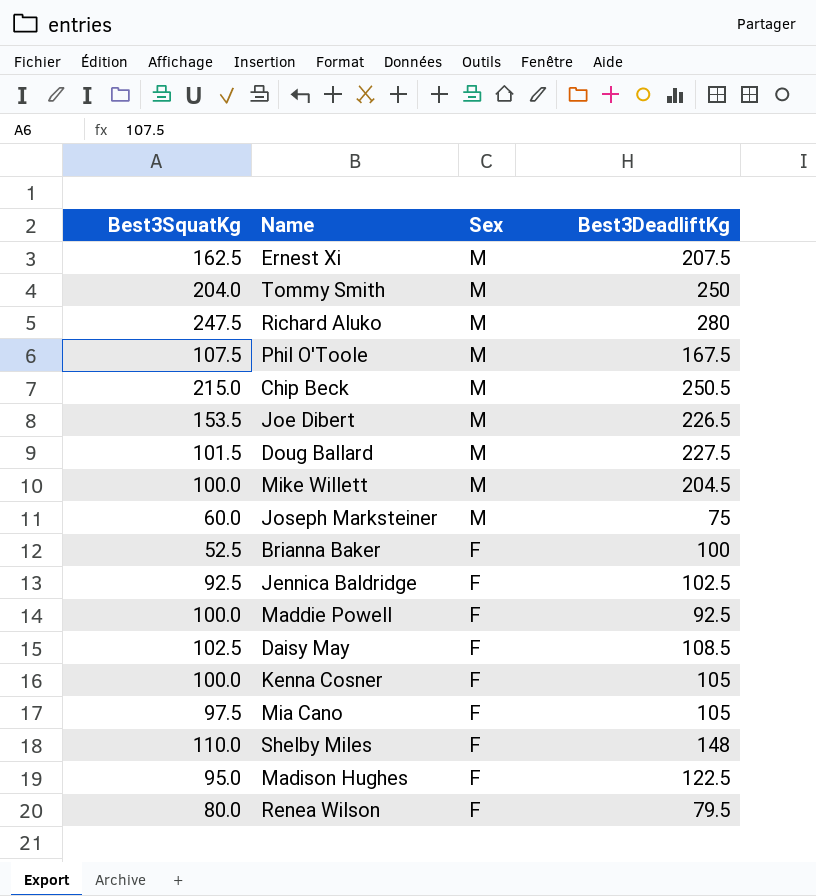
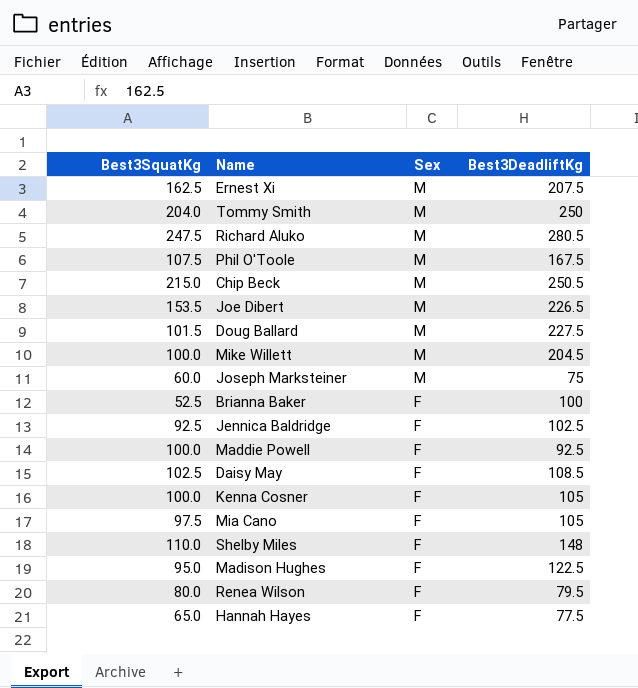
Richard Aluko | Best3DeadliftKg: 280 -> 280.5
row Hannah Hayes: none -> 65.0 | F | 77.5

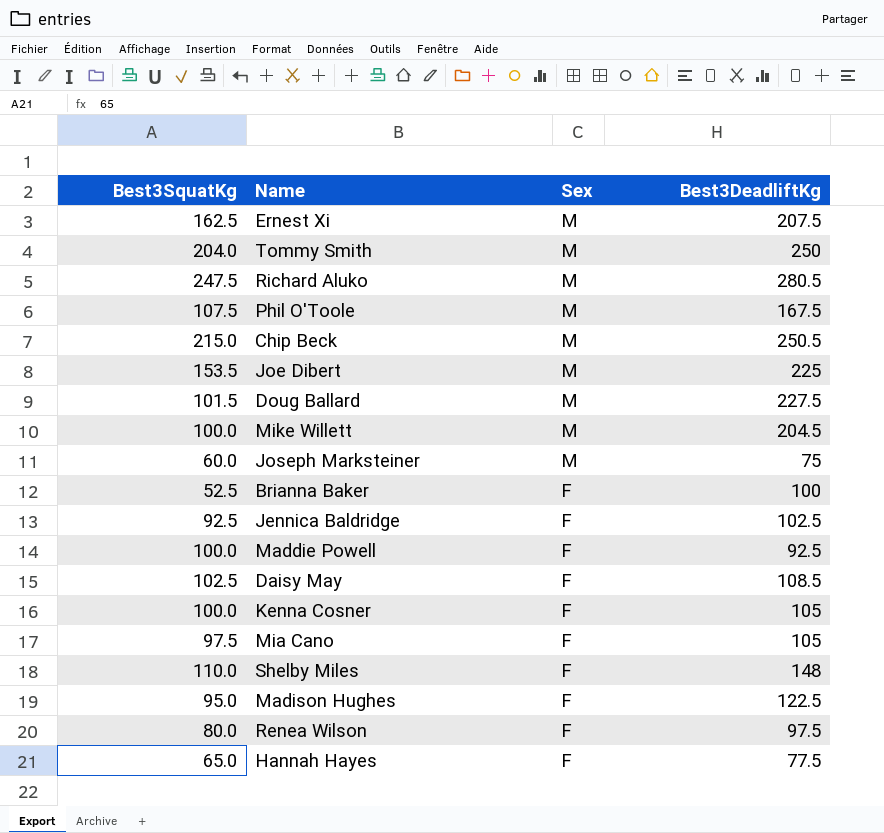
Joe Dibert | Best3DeadliftKg: 226.5 -> 225
Renea Wilson | Best3DeadliftKg: 79.5 -> 97.5

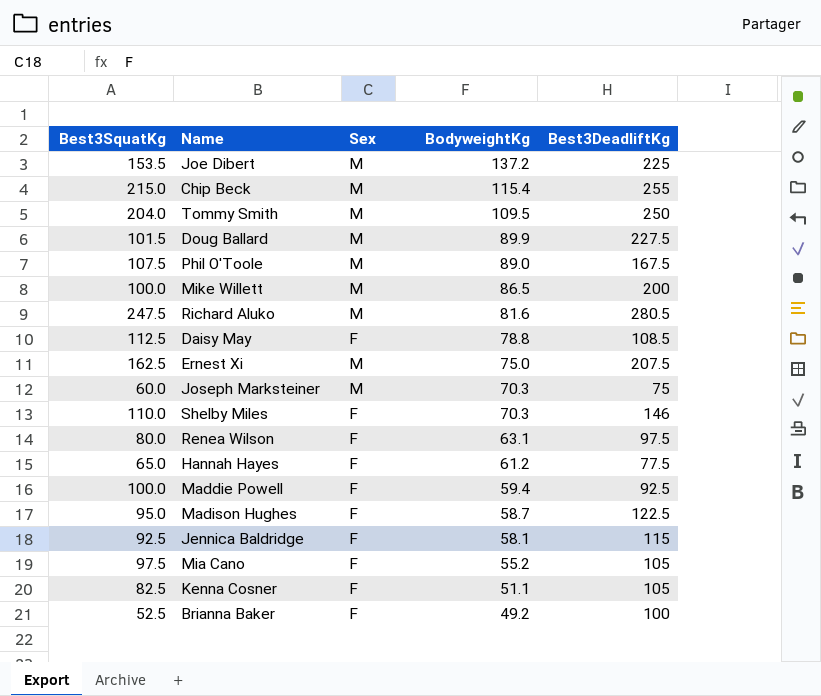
row order: Sex descending -> BodyweightKg descending
column BodyweightKg | position: none -> 4
Chip Beck | Best3DeadliftKg: 250.5 -> 255
Mike Willett | Best3DeadliftKg: 204.5 -> 200
Daisy May | Best3SquatKg: 102.5 -> 112.5
Shelby Miles | Best3DeadliftKg: 148 -> 146
Jennica Baldridge | Best3DeadliftKg: 102.5 -> 115
Kenna Cosner | Best3SquatKg: 100.0 -> 82.5

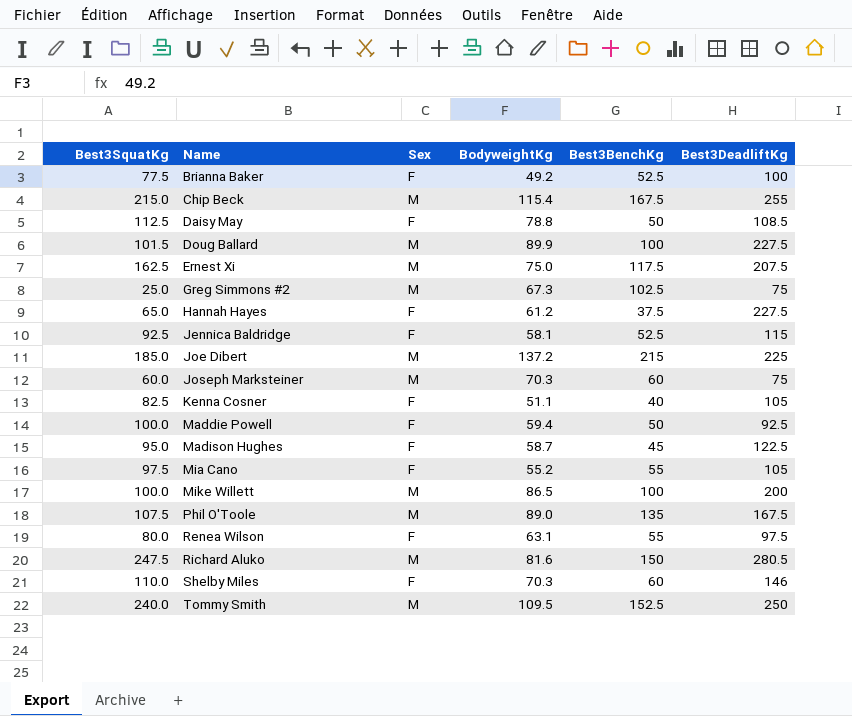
row order: BodyweightKg descending -> Name ascending
column Best3BenchKg | position: none -> 5
Brianna Baker | Best3SquatKg: 52.5 -> 77.5
row Greg Simmons #2: none -> 25.0 | M | 67.3 | 102.5 | 75
Hannah Hayes | Best3DeadliftKg: 77.5 -> 227.5
Joe Dibert | Best3SquatKg: 153.5 -> 185.0
Tommy Smith | Best3SquatKg: 204.0 -> 240.0

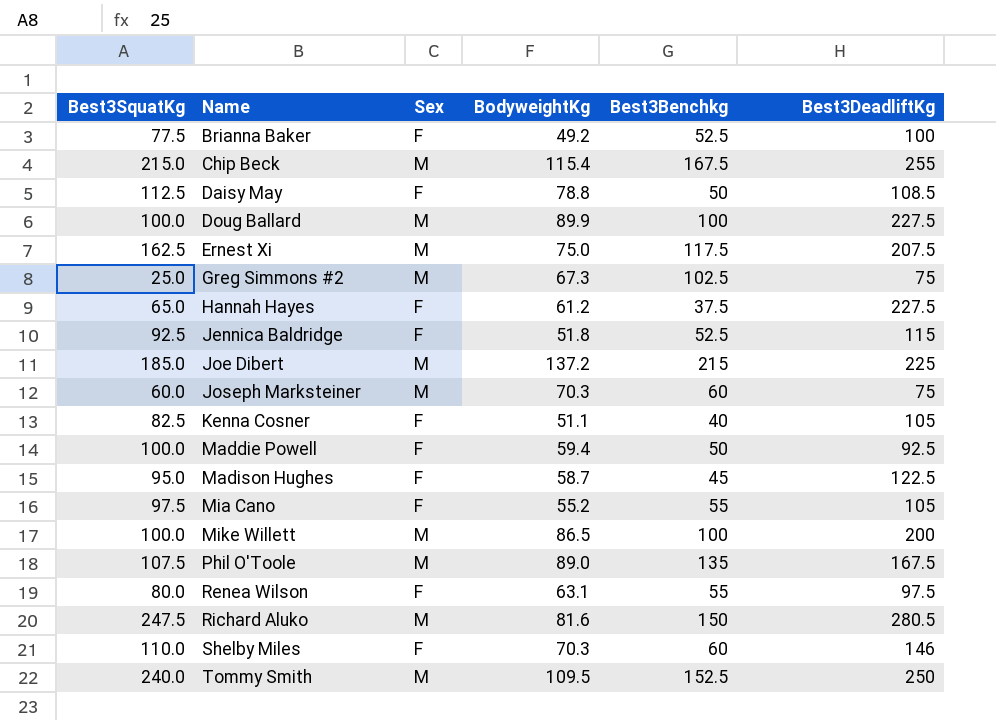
column name: Best3BenchKg -> Best3Benchkg
Doug Ballard | Best3SquatKg: 101.5 -> 100.0
Jennica Baldridge | BodyweightKg: 58.1 -> 51.8

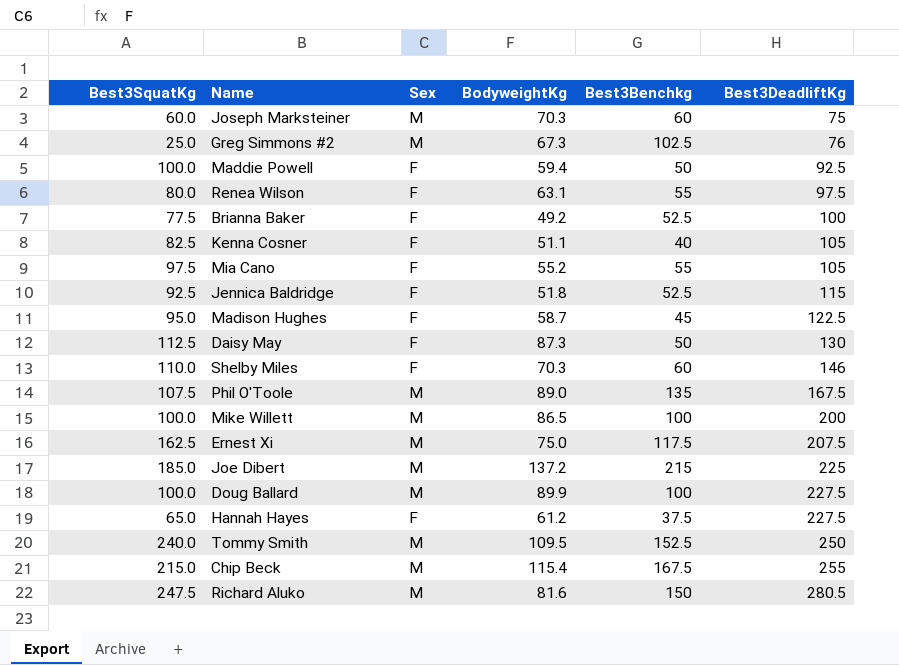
row order: Name ascending -> Best3DeadliftKg ascending
Greg Simmons #2 | Best3DeadliftKg: 75 -> 76
Daisy May | BodyweightKg: 78.8 -> 87.3
Daisy May | Best3DeadliftKg: 108.5 -> 130

